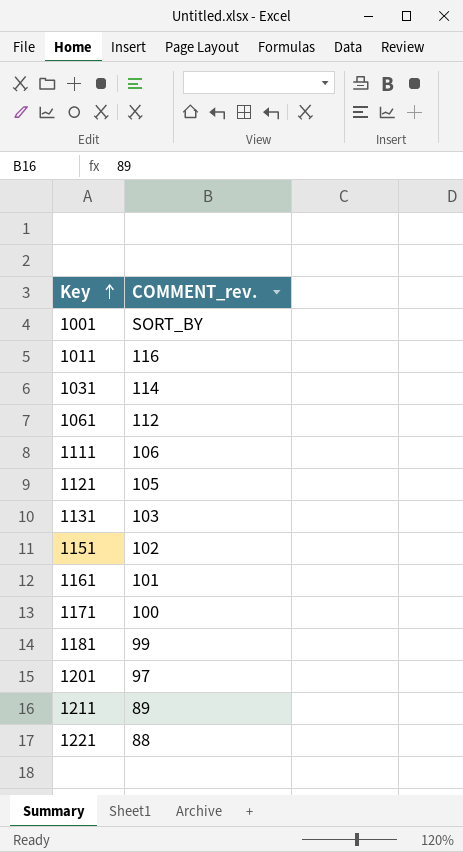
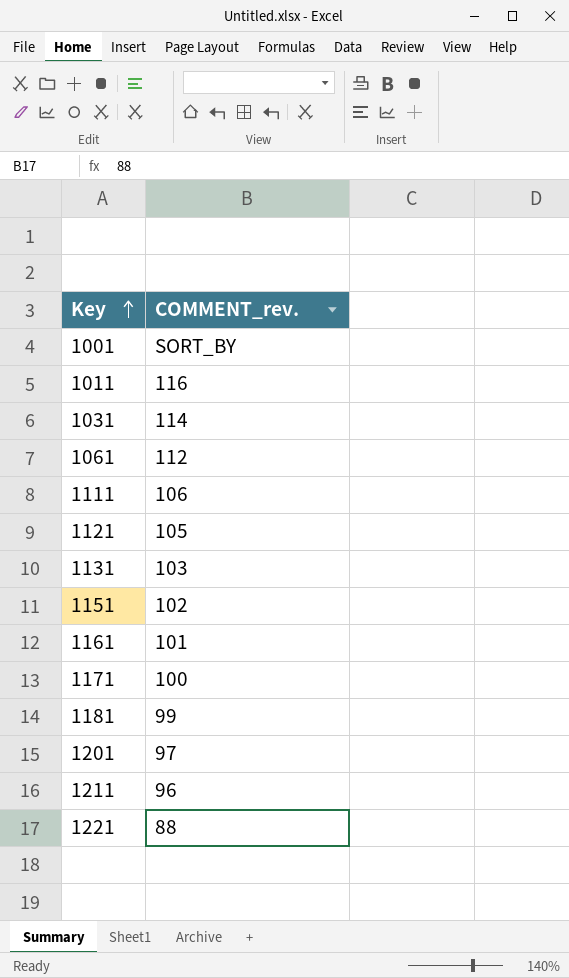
1211 | COMMENT_rev.: 89 -> 96

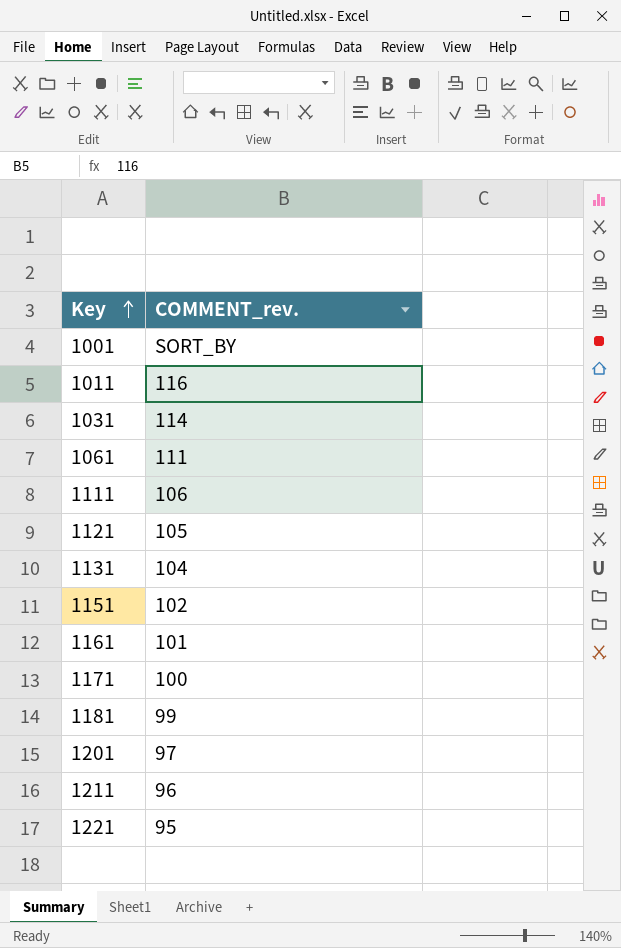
1061 | COMMENT_rev.: 112 -> 111
1131 | COMMENT_rev.: 103 -> 104
1221 | COMMENT_rev.: 88 -> 95

